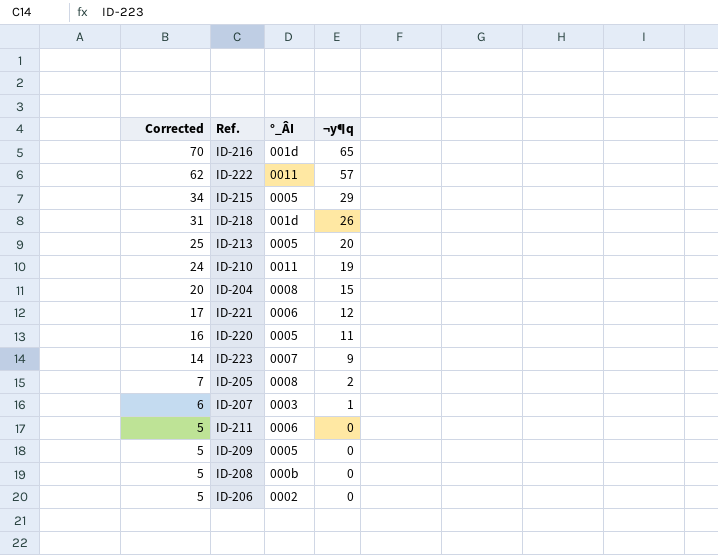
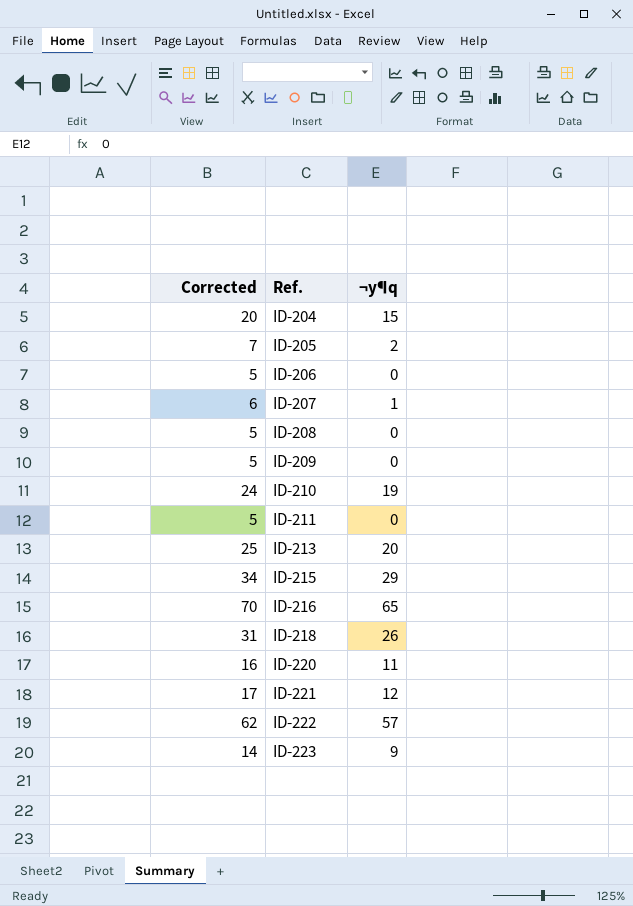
row order: Corrected descending -> Ref. ascending
column °_ÂI | position: 3 -> none

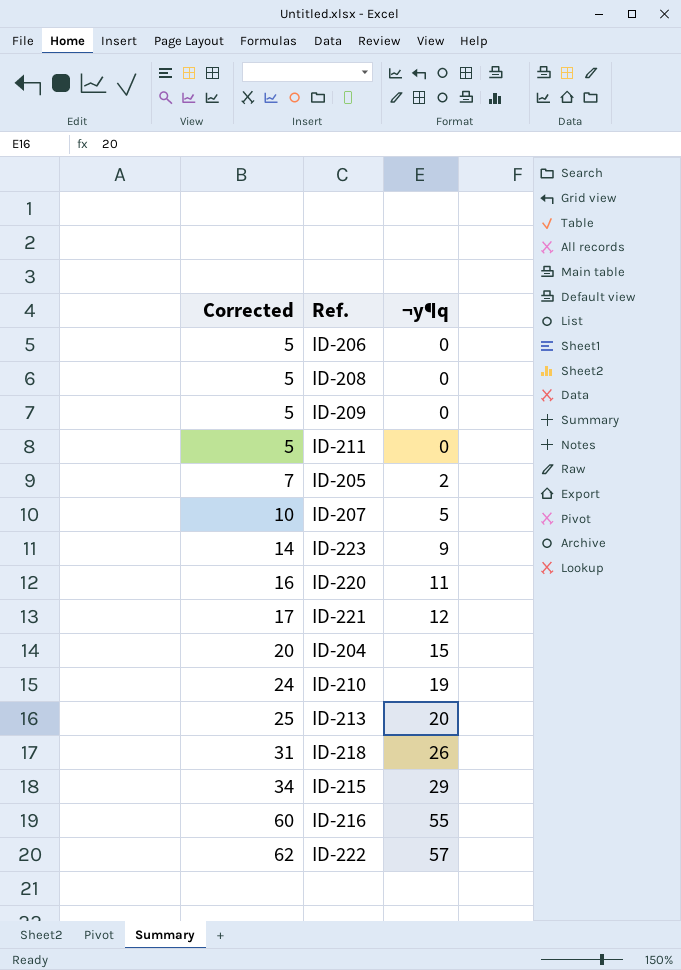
row order: Ref. ascending -> Corrected ascending
ID-207 | Corrected: 6 -> 10
ID-207 | ¬y¶q: 1 -> 5
ID-216 | Corrected: 70 -> 60
ID-216 | ¬y¶q: 65 -> 55

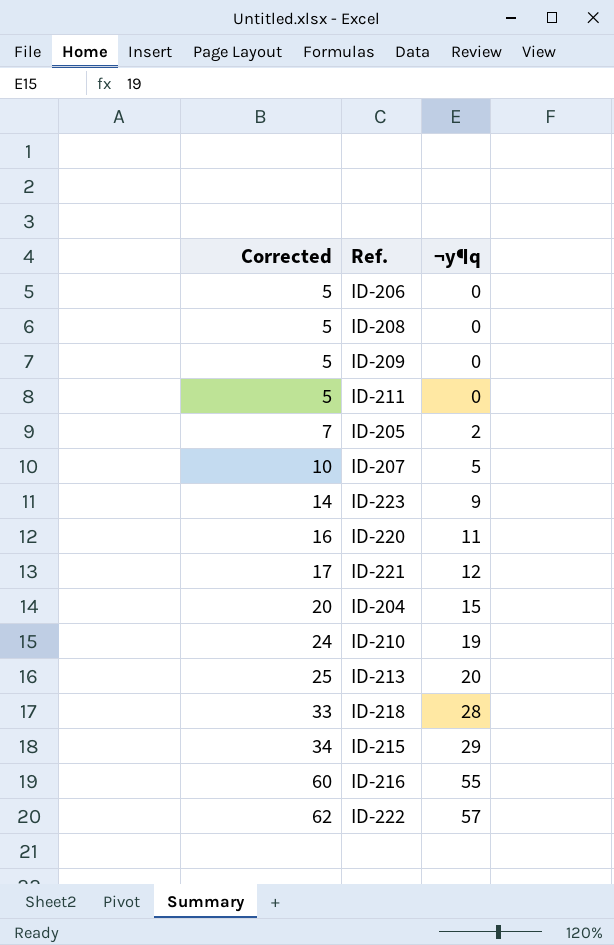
ID-218 | Corrected: 31 -> 33
ID-218 | ¬y¶q: 26 -> 28

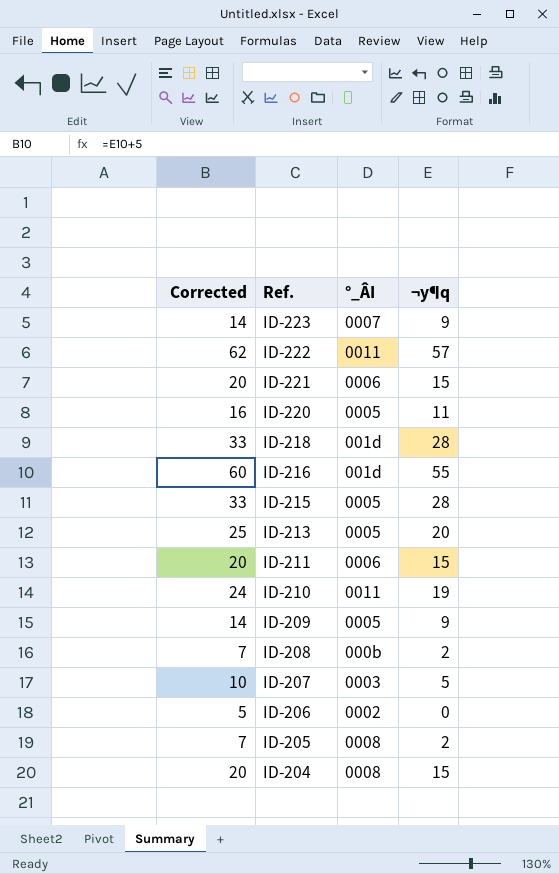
row order: Corrected ascending -> Ref. descending
column °_ÂI | position: none -> 3
ID-221 | Corrected: 17 -> 20
ID-221 | ¬y¶q: 12 -> 15
ID-215 | Corrected: 34 -> 33
ID-215 | ¬y¶q: 29 -> 28
ID-211 | Corrected: 5 -> 20
ID-211 | ¬y¶q: 0 -> 15
ID-209 | Corrected: 5 -> 14
ID-209 | ¬y¶q: 0 -> 9
ID-208 | Corrected: 5 -> 7
ID-208 | ¬y¶q: 0 -> 2

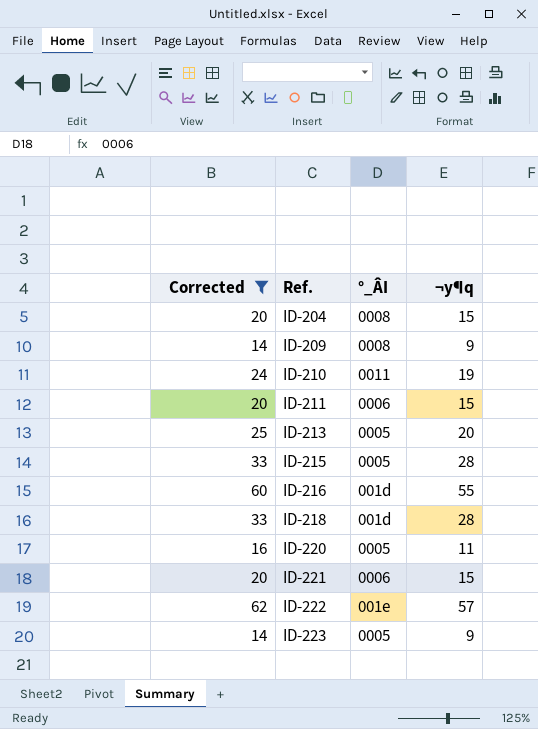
filter: none -> Corrected >= 14
row order: Ref. descending -> Ref. ascending
ID-209 | °_ÂI: 0005 -> 0008
ID-222 | °_ÂI: 0011 -> 001e
ID-223 | °_ÂI: 0007 -> 0005

